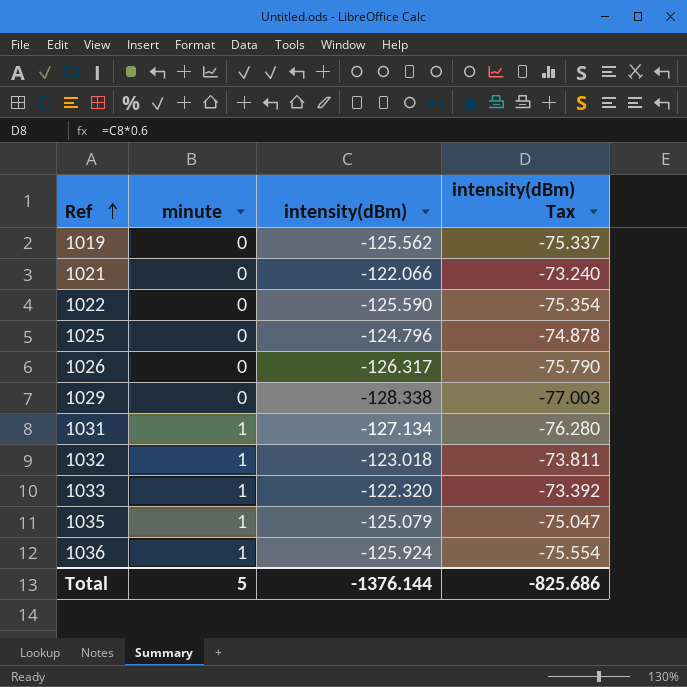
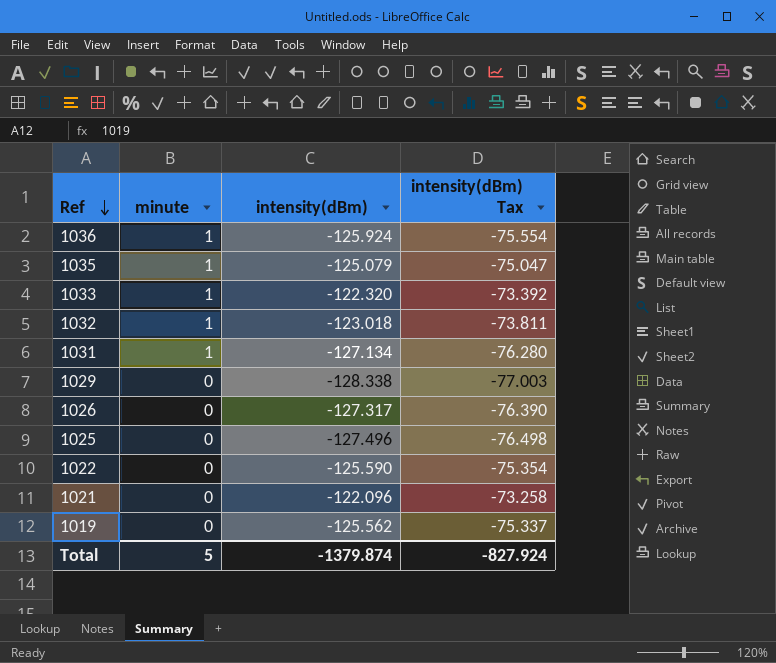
row order: Ref ascending -> Ref descending
1026 | intensity(dBm): -126.317 -> -127.317
1026 | intensity(dBm) Tax: -75.790 -> -76.390
1025 | intensity(dBm): -124.796 -> -127.496
1025 | intensity(dBm) Tax: -74.878 -> -76.498
1021 | intensity(dBm): -122.066 -> -122.096
1021 | intensity(dBm) Tax: -73.240 -> -73.258
Total | intensity(dBm): -1376.144 -> -1379.874
Total | intensity(dBm) Tax: -825.686 -> -827.924

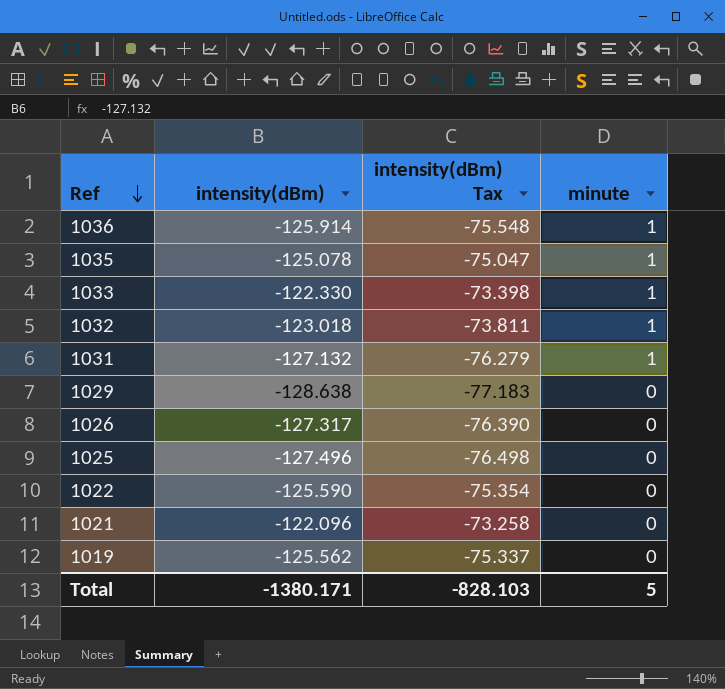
column minute | position: 2 -> 4
1036 | intensity(dBm): -125.924 -> -125.914
1036 | intensity(dBm) Tax: -75.554 -> -75.548
1035 | intensity(dBm): -125.079 -> -125.078
1033 | intensity(dBm): -122.320 -> -122.330
1033 | intensity(dBm) Tax: -73.392 -> -73.398
1031 | intensity(dBm): -127.134 -> -127.132
1031 | intensity(dBm) Tax: -76.280 -> -76.279
1029 | intensity(dBm): -128.338 -> -128.638
1029 | intensity(dBm) Tax: -77.003 -> -77.183
Total | intensity(dBm): -1379.874 -> -1380.171
Total | intensity(dBm) Tax: -827.924 -> -828.103

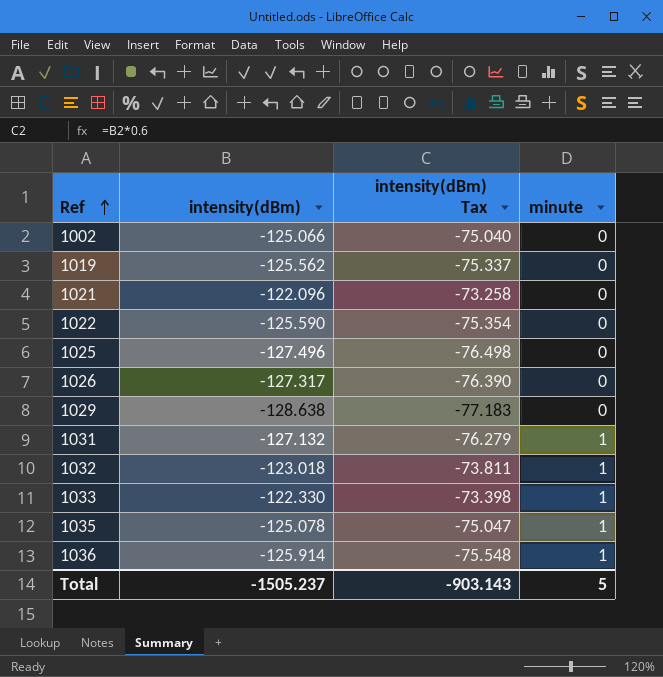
row order: Ref descending -> Ref ascending
row 1002: none -> -125.066 | -75.040 | 0
Total | intensity(dBm): -1380.171 -> -1505.237
Total | intensity(dBm) Tax: -828.103 -> -903.143

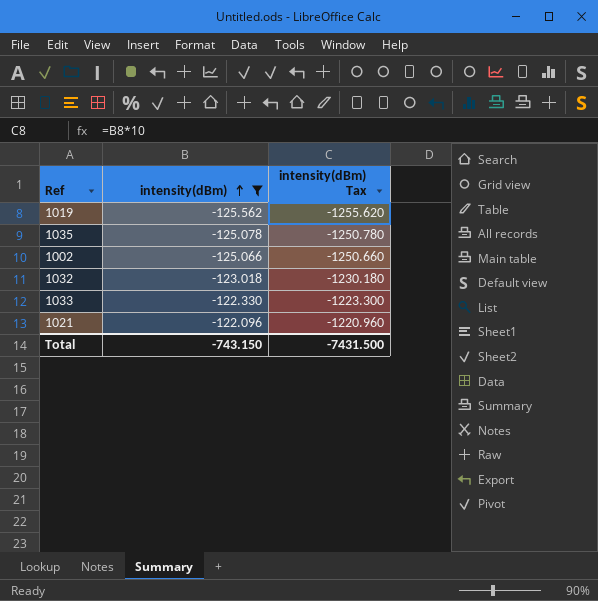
filter: none -> intensity(dBm) >= -125.562
row order: Ref ascending -> intensity(dBm) ascending
column minute | position: 4 -> none
column intensity(dBm) Tax | formula: [intensity(dBm)] * 0.6 -> [intensity(dBm)] * 10
Total | intensity(dBm): -1505.237 -> -743.150
Total | intensity(dBm) Tax: -903.143 -> -7431.500

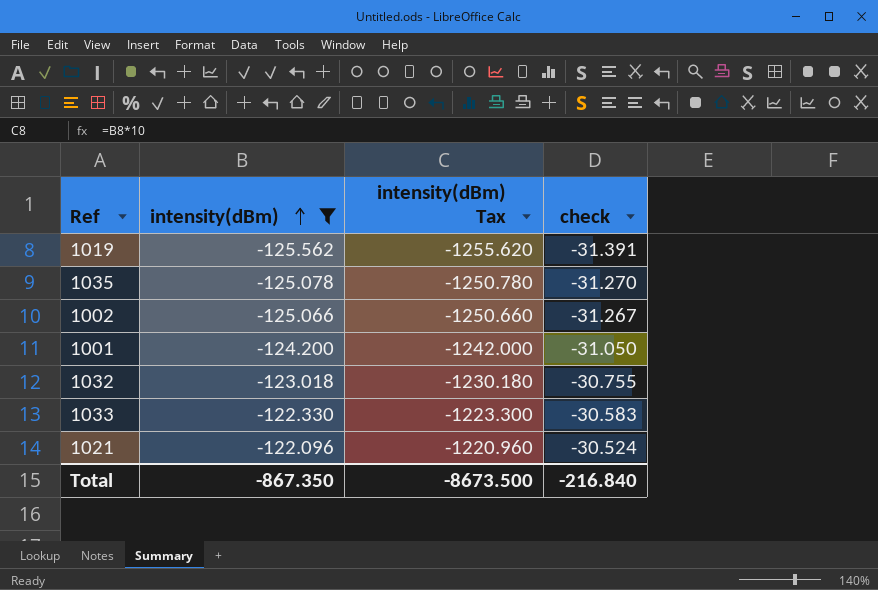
column check | formula: none -> [intensity(dBm)] * 0.25
row 1001: none -> -124.200 | -1242.000 | -31.050
Total | intensity(dBm): -743.150 -> -867.350
Total | intensity(dBm) Tax: -7431.500 -> -8673.500

